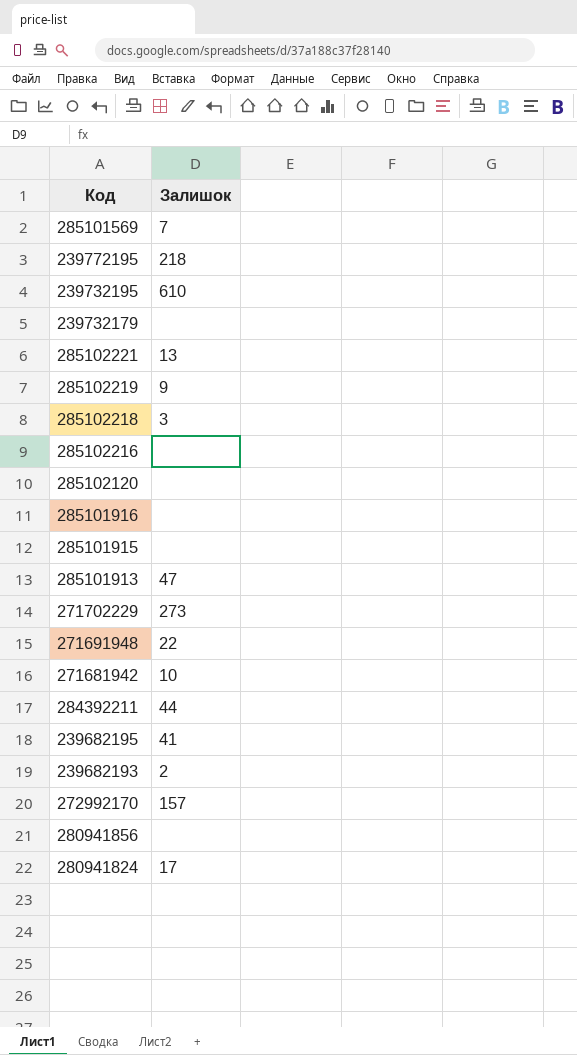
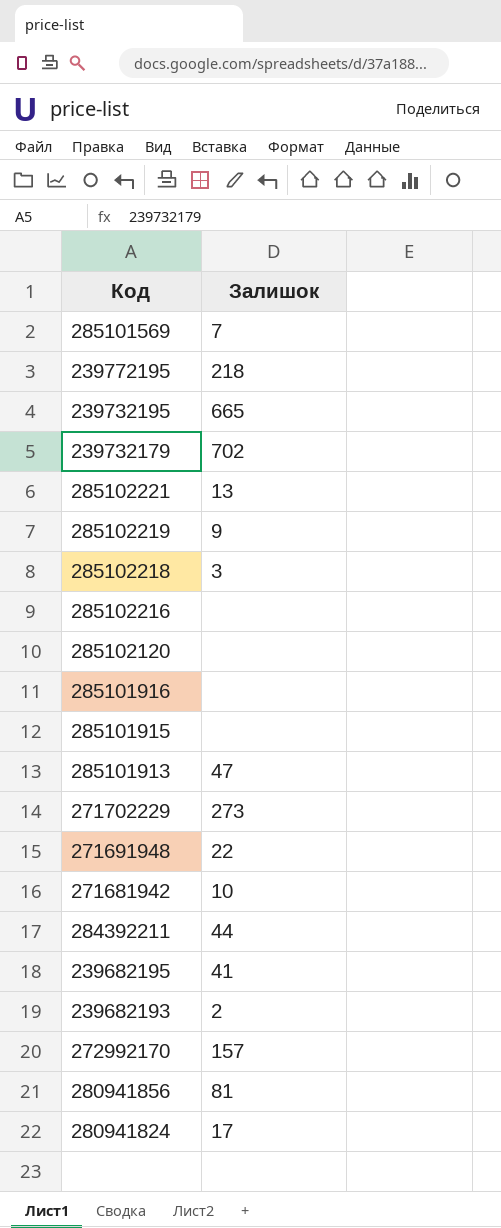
239732195 | Залишок: 610 -> 665
239732179 | Залишок: none -> 702
280941856 | Залишок: none -> 81

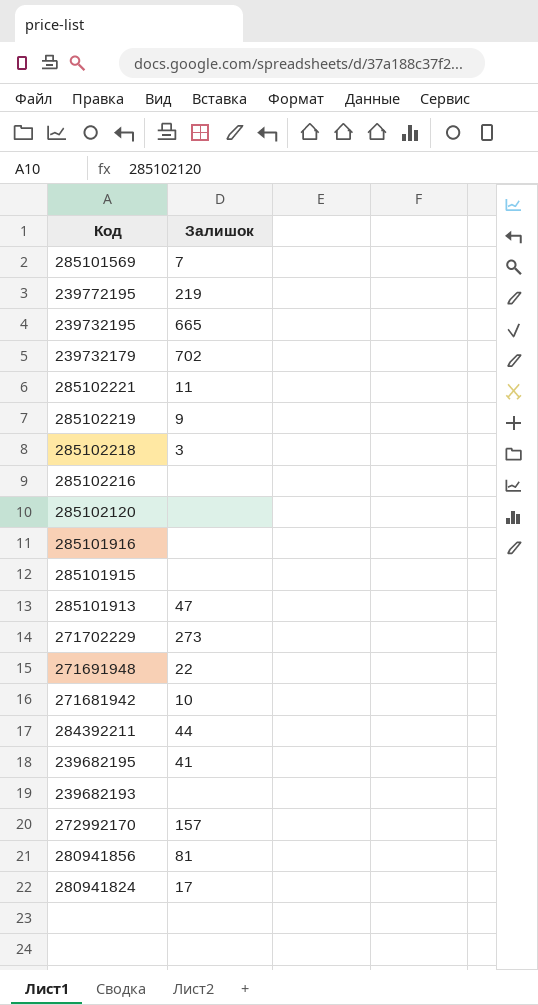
239772195 | Залишок: 218 -> 219
285102221 | Залишок: 13 -> 11
239682193 | Залишок: 2 -> none

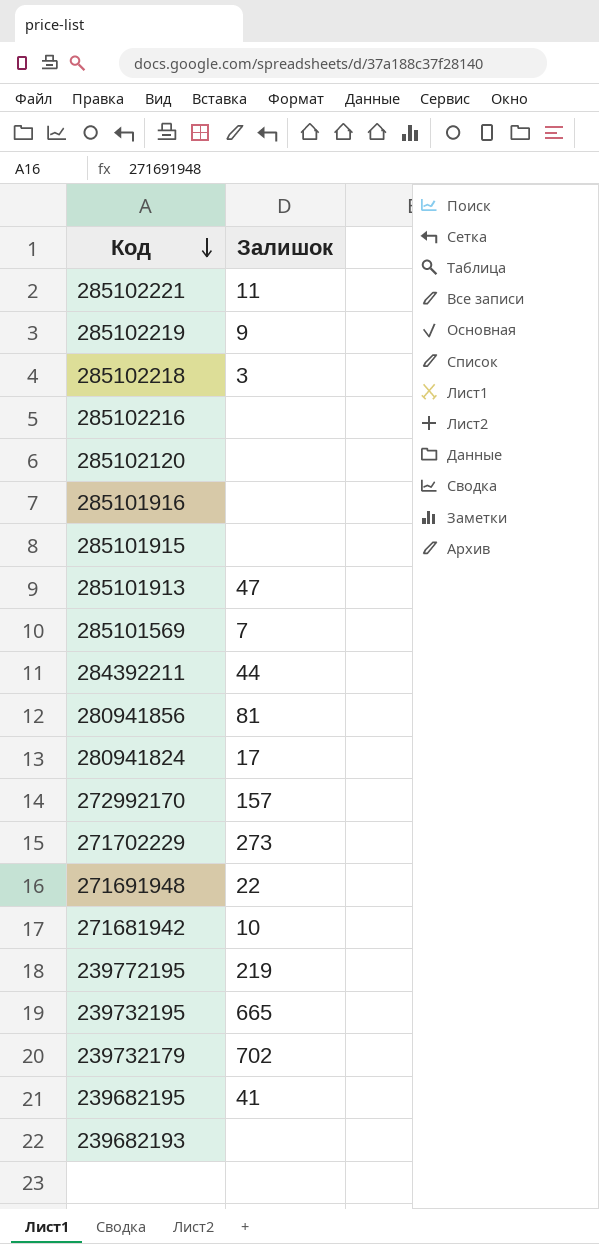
row order: none -> Код descending

